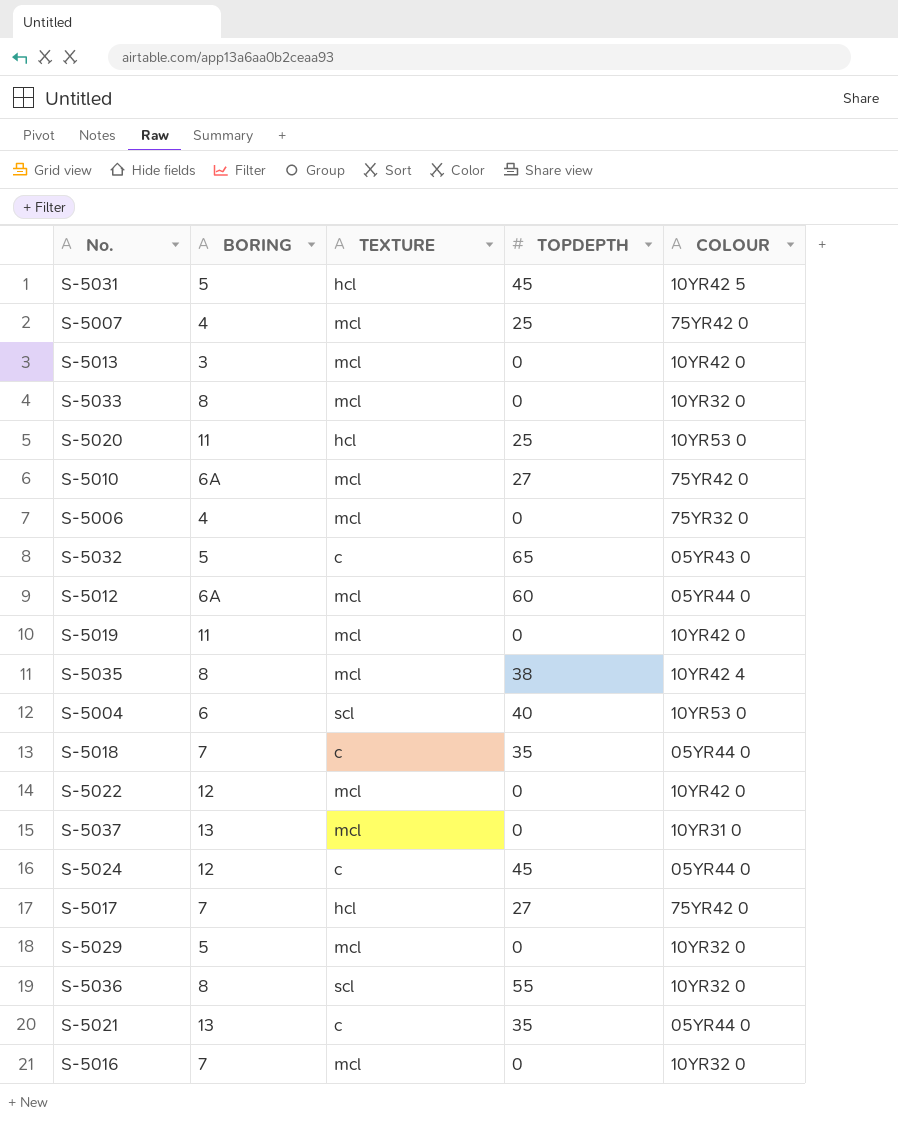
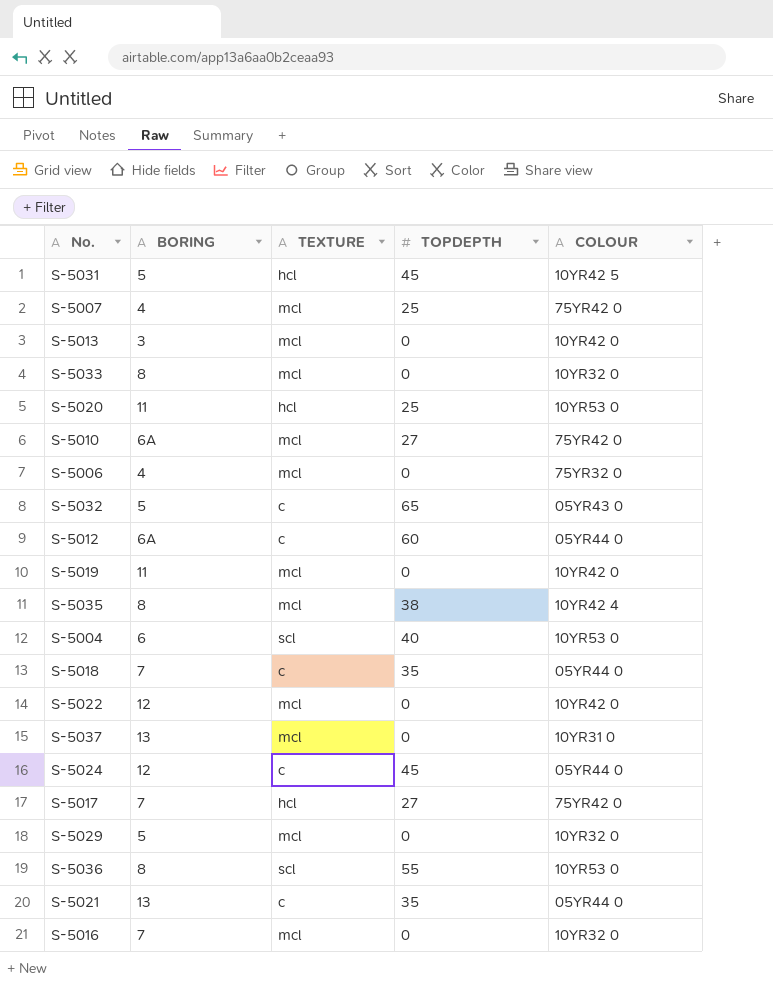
S-5012 | TEXTURE: mcl -> c
S-5036 | COLOUR: 10YR32 0 -> 10YR53 0

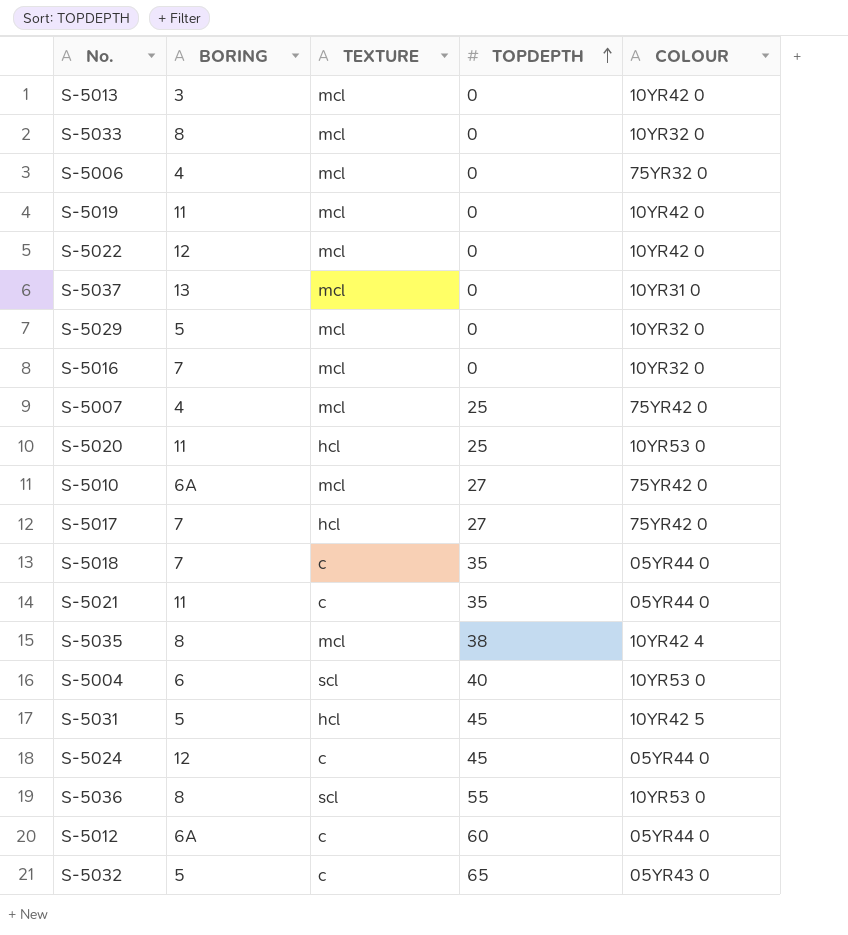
row order: none -> TOPDEPTH ascending
S-5021 | BORING: 13 -> 11

